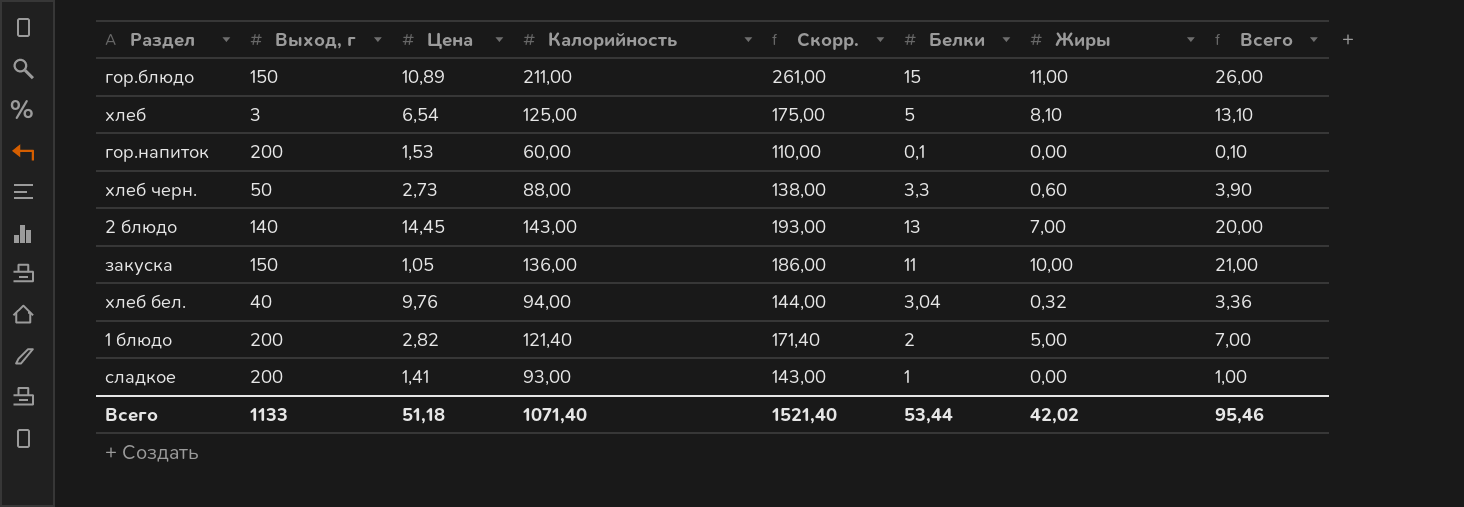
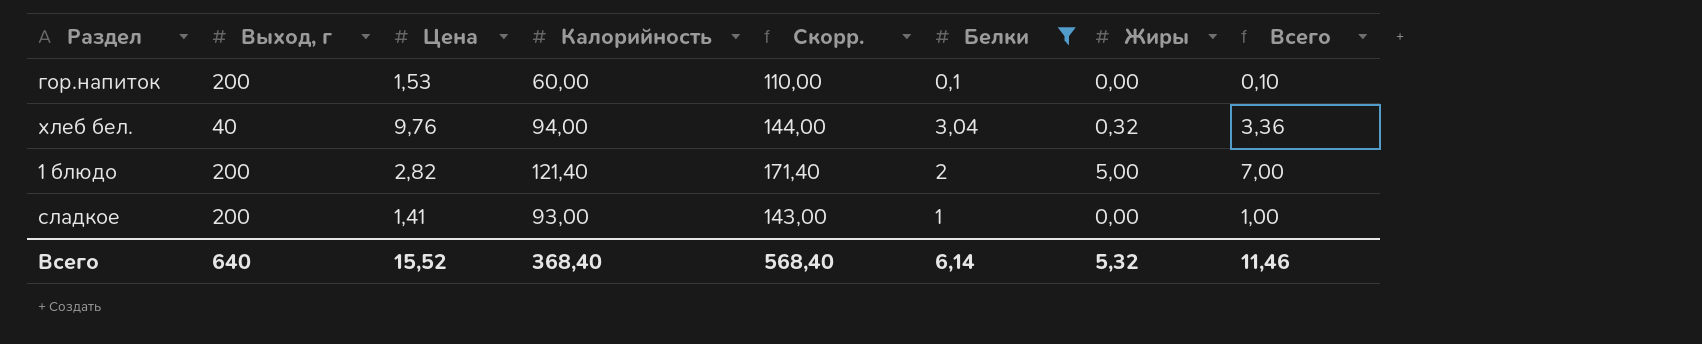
filter: none -> Белки <= 3,04
Всего | Выход, г: 1133 -> 640
Всего | Цена: 51,18 -> 15,52
Всего | Калорийность: 1071,40 -> 368,40
Всего | Скорр.: 1521,40 -> 568,40
Всего | Белки: 53,44 -> 6,14
Всего | Жиры: 42,02 -> 5,32
Всего | Всего: 95,46 -> 11,46

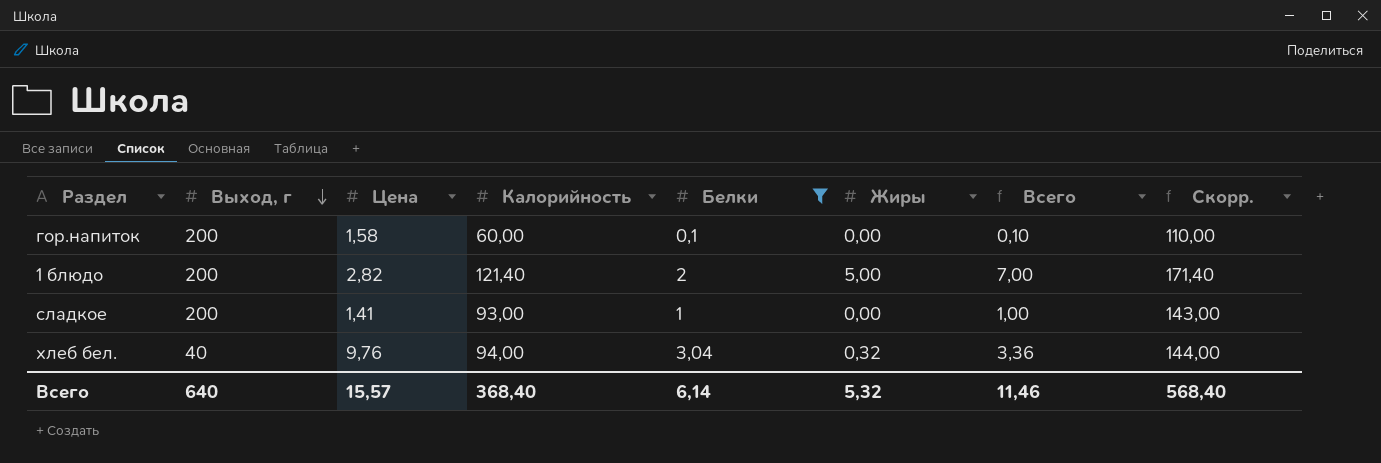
row order: none -> Выход, г descending
column Скорр. | position: 5 -> 8
гор.напиток | Цена: 1,53 -> 1,58
Всего | Цена: 15,52 -> 15,57

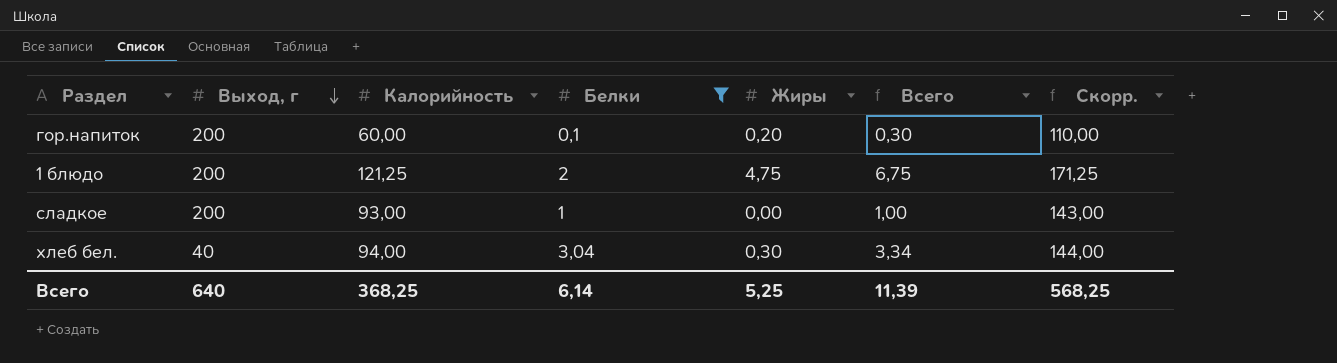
column Цена | position: 3 -> none
гор.напиток | Жиры: 0,00 -> 0,20
гор.напиток | Всего: 0,10 -> 0,30
1 блюдо | Калорийность: 121,40 -> 121,25
1 блюдо | Жиры: 5,00 -> 4,75
1 блюдо | Всего: 7,00 -> 6,75
1 блюдо | Скорр.: 171,40 -> 171,25
хлеб бел. | Жиры: 0,32 -> 0,30
хлеб бел. | Всего: 3,36 -> 3,34
Всего | Калорийность: 368,40 -> 368,25
Всего | Жиры: 5,32 -> 5,25
Всего | Всего: 11,46 -> 11,39
Всего | Скорр.: 568,40 -> 568,25

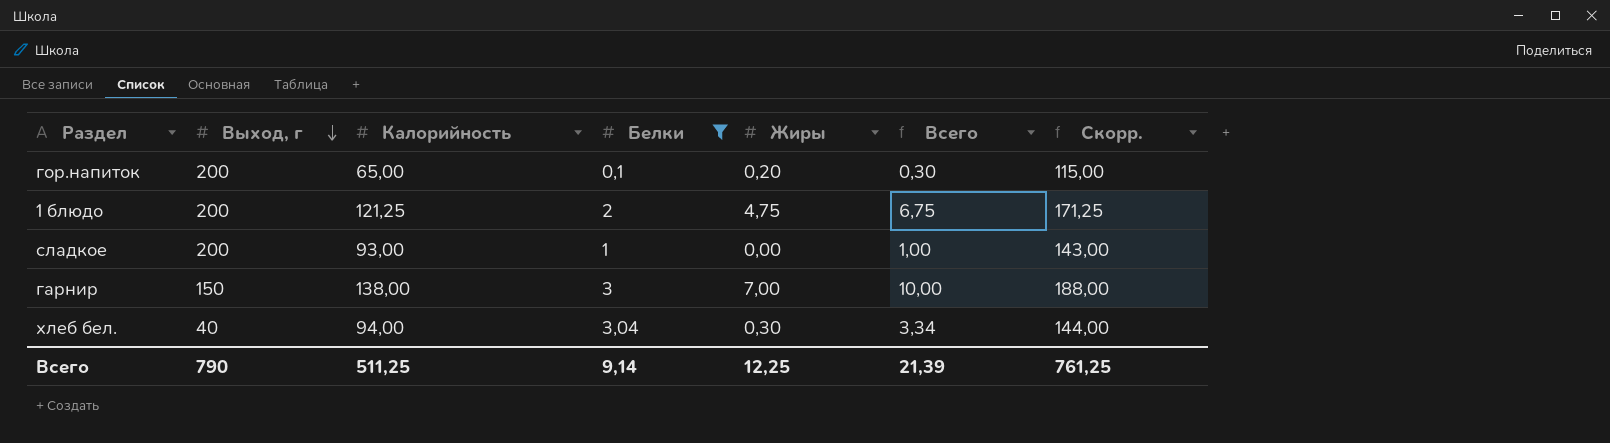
гор.напиток | Калорийность: 60,00 -> 65,00
гор.напиток | Скорр.: 110,00 -> 115,00
row гарнир: none -> 150 | 138,00 | 3 | 7,00 | 10,00 | 188,00
Всего | Выход, г: 640 -> 790
Всего | Калорийность: 368,25 -> 511,25
Всего | Белки: 6,14 -> 9,14
Всего | Жиры: 5,25 -> 12,25
Всего | Всего: 11,39 -> 21,39
Всего | Скорр.: 568,25 -> 761,25

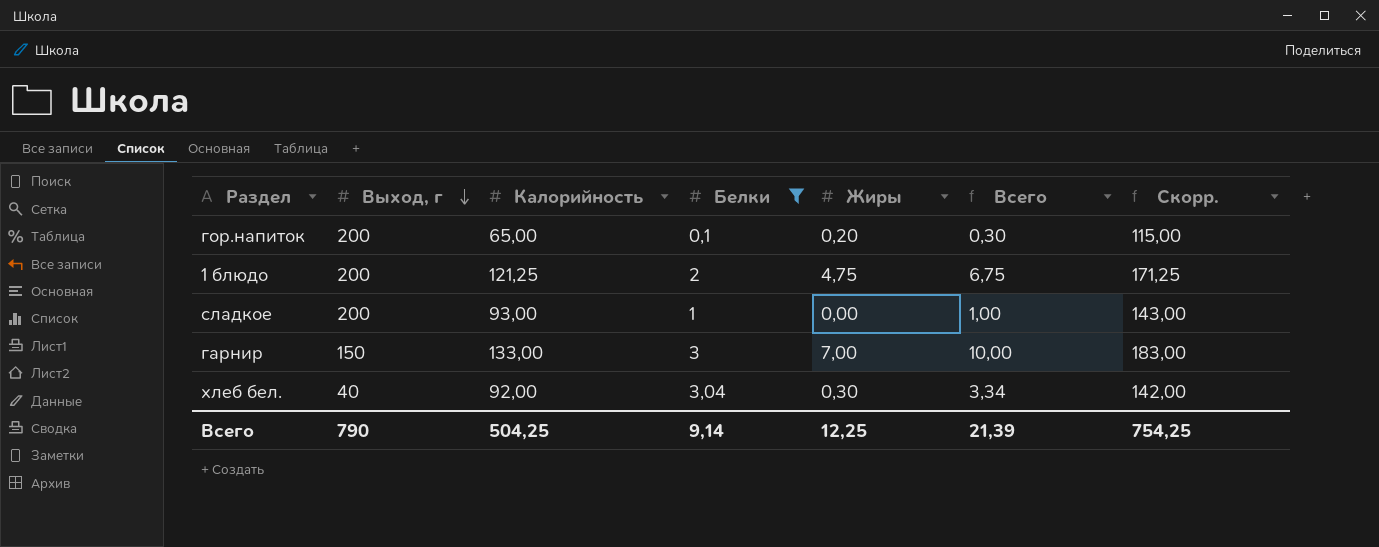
гарнир | Калорийность: 138,00 -> 133,00
гарнир | Скорр.: 188,00 -> 183,00
хлеб бел. | Калорийность: 94,00 -> 92,00
хлеб бел. | Скорр.: 144,00 -> 142,00
Всего | Калорийность: 511,25 -> 504,25
Всего | Скорр.: 761,25 -> 754,25

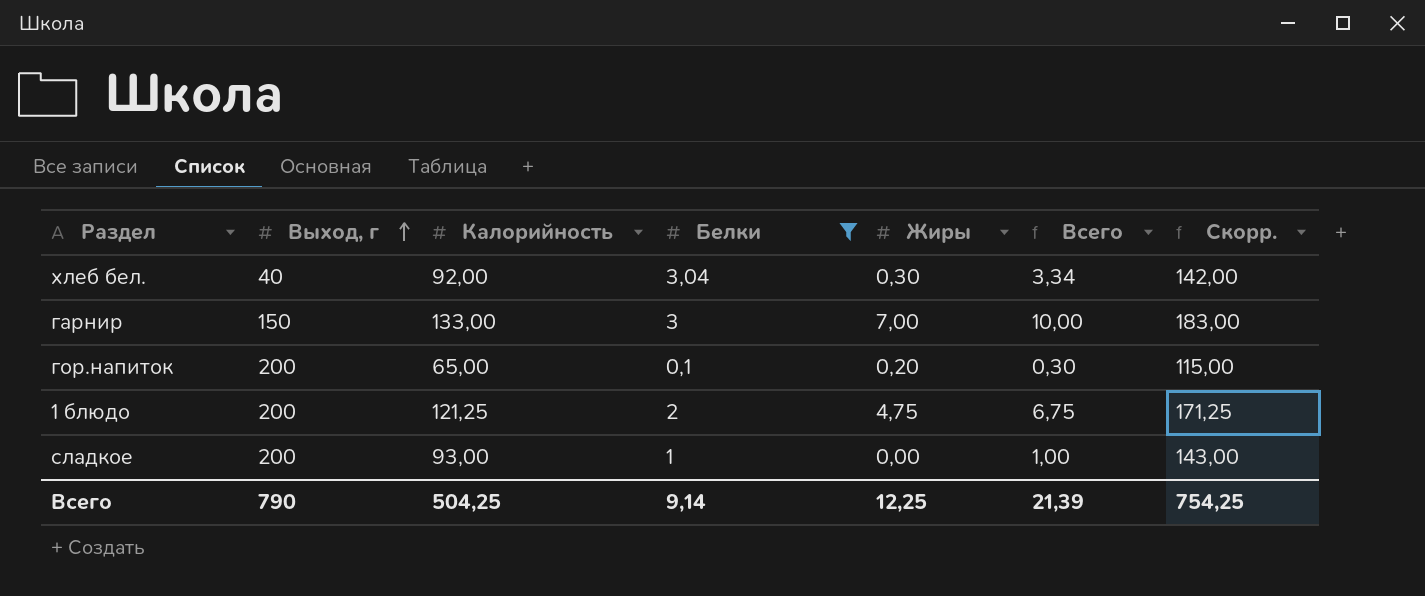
row order: Выход, г descending -> Выход, г ascending

